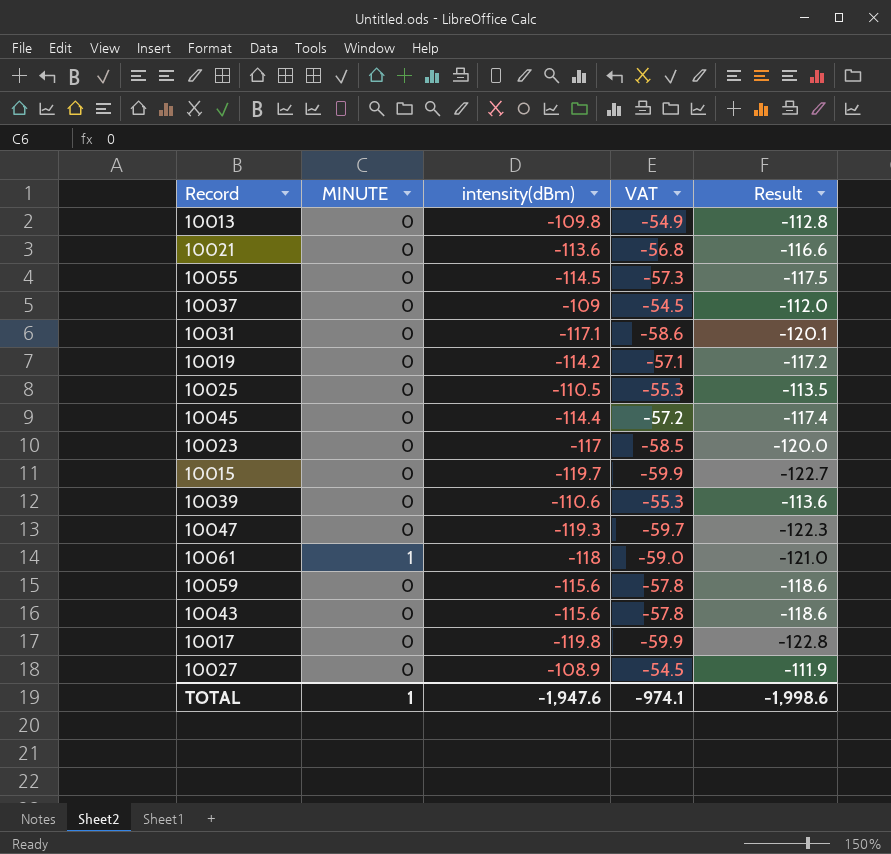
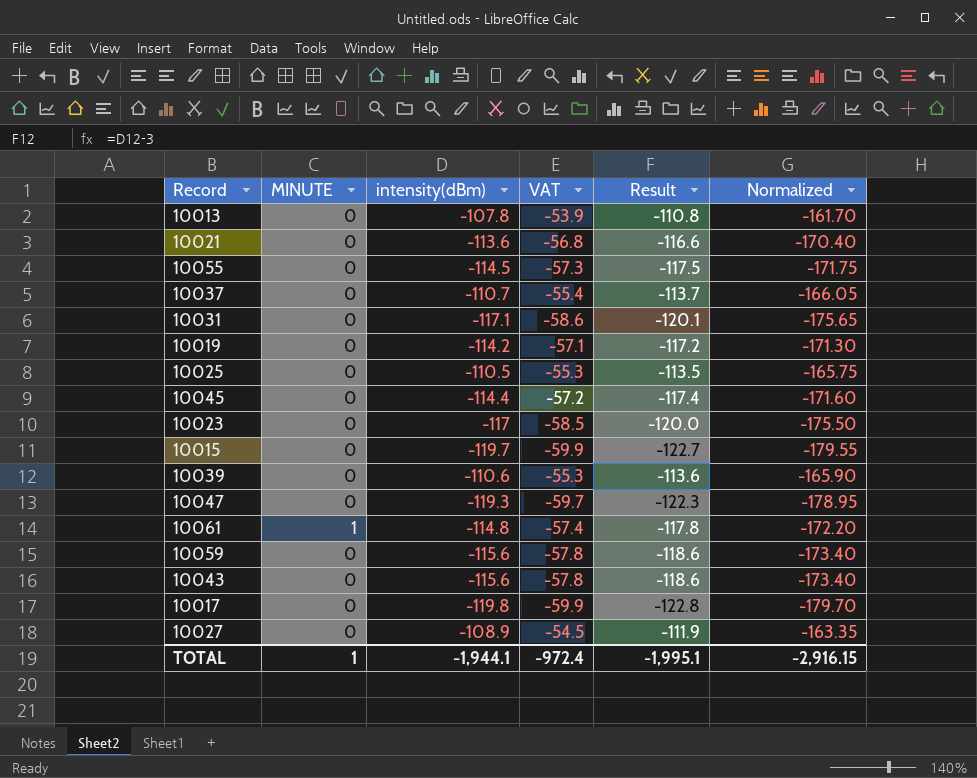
column Normalized | formula: none -> [intensity(dBm)] * 1.5
10013 | intensity(dBm): -109.8 -> -107.8
10013 | VAT: -54.9 -> -53.9
10013 | Result: -112.8 -> -110.8
10037 | intensity(dBm): -109 -> -110.7
10037 | VAT: -54.5 -> -55.4
10037 | Result: -112.0 -> -113.7
10061 | intensity(dBm): -118 -> -114.8
10061 | VAT: -59.0 -> -57.4
10061 | Result: -121.0 -> -117.8
TOTAL | intensity(dBm): -1,947.6 -> -1,944.1
TOTAL | VAT: -974.1 -> -972.4
TOTAL | Result: -1,998.6 -> -1,995.1

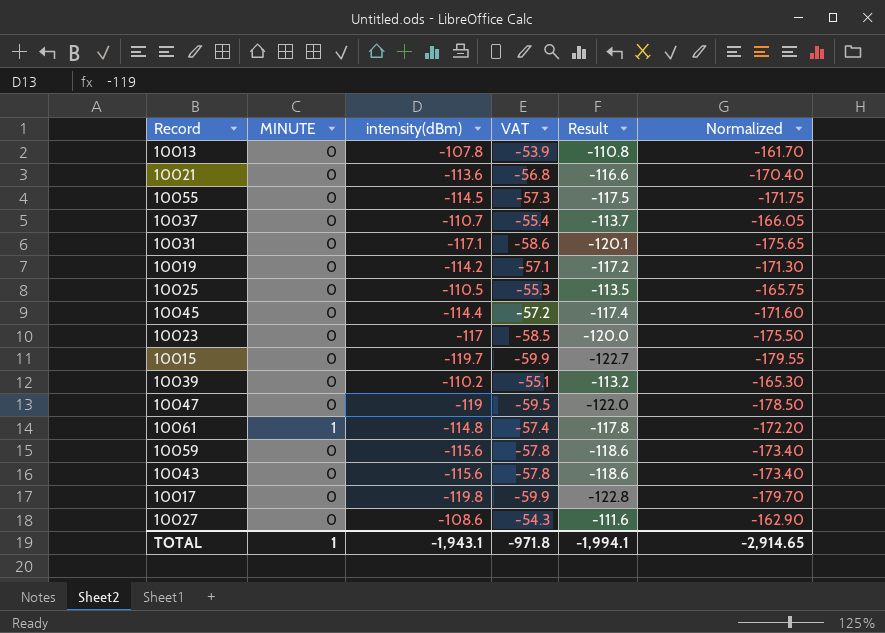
10039 | intensity(dBm): -110.6 -> -110.2
10039 | VAT: -55.3 -> -55.1
10039 | Result: -113.6 -> -113.2
10039 | Normalized: -165.90 -> -165.30
10047 | intensity(dBm): -119.3 -> -119
10047 | VAT: -59.7 -> -59.5
10047 | Result: -122.3 -> -122.0
10047 | Normalized: -178.95 -> -178.50
10027 | intensity(dBm): -108.9 -> -108.6
10027 | VAT: -54.5 -> -54.3
10027 | Result: -111.9 -> -111.6
10027 | Normalized: -163.35 -> -162.90
TOTAL | intensity(dBm): -1,944.1 -> -1,943.1
TOTAL | VAT: -972.4 -> -971.8
TOTAL | Result: -1,995.1 -> -1,994.1
TOTAL | Normalized: -2,916.15 -> -2,914.65

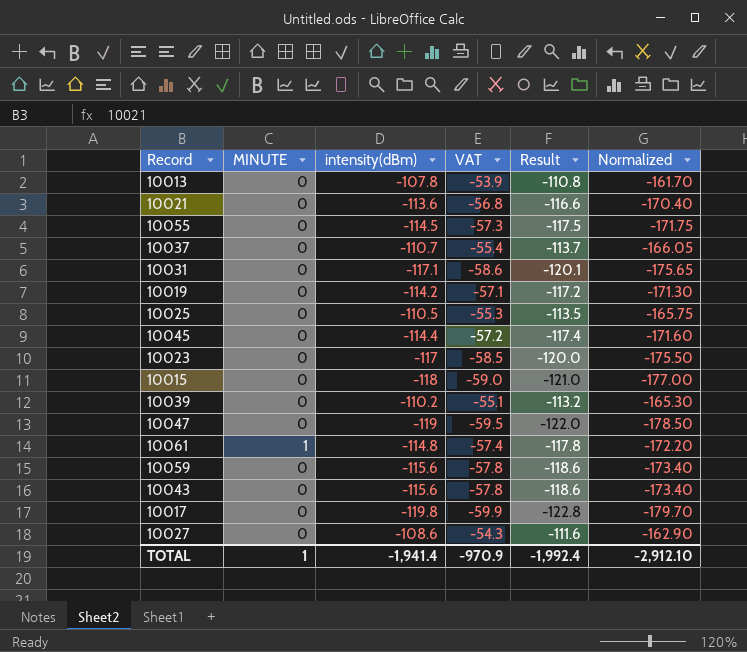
10015 | intensity(dBm): -119.7 -> -118
10015 | VAT: -59.9 -> -59.0
10015 | Result: -122.7 -> -121.0
10015 | Normalized: -179.55 -> -177.00
TOTAL | intensity(dBm): -1,943.1 -> -1,941.4
TOTAL | VAT: -971.8 -> -970.9
TOTAL | Result: -1,994.1 -> -1,992.4
TOTAL | Normalized: -2,914.65 -> -2,912.10

